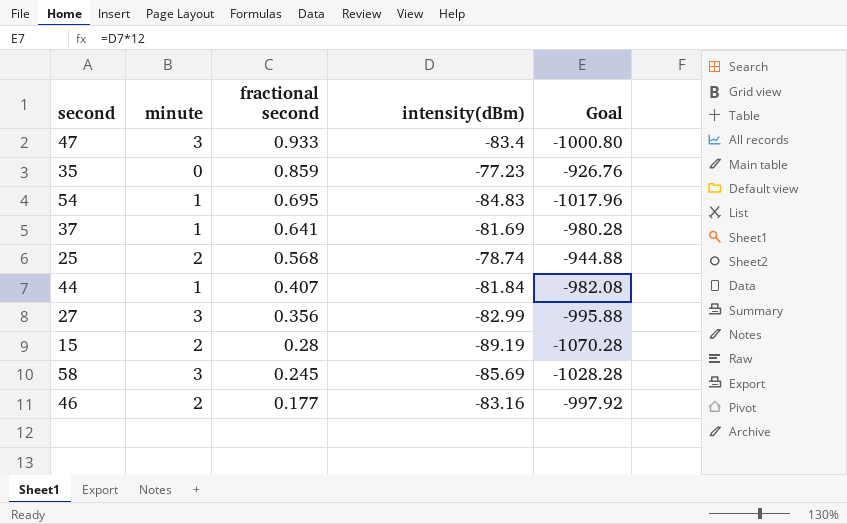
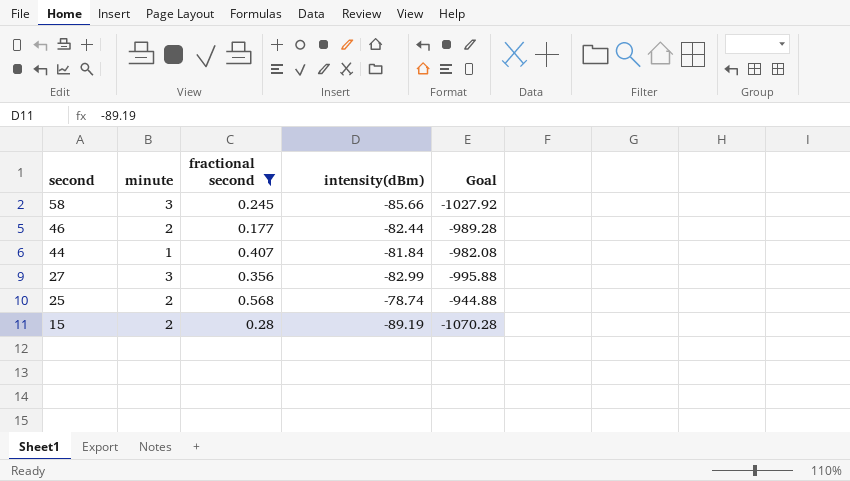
filter: none -> fractional second <= 0.568
row order: fractional second descending -> second descending
58 | intensity(dBm): -85.69 -> -85.66
58 | Goal: -1028.28 -> -1027.92
46 | intensity(dBm): -83.16 -> -82.44
46 | Goal: -997.92 -> -989.28

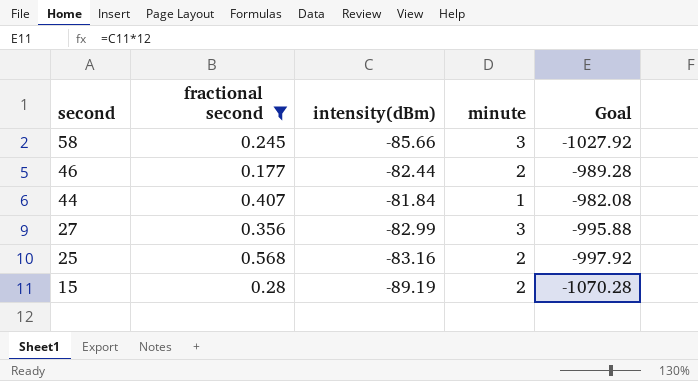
column minute | position: 2 -> 4
25 | intensity(dBm): -78.74 -> -83.16
25 | Goal: -944.88 -> -997.92

